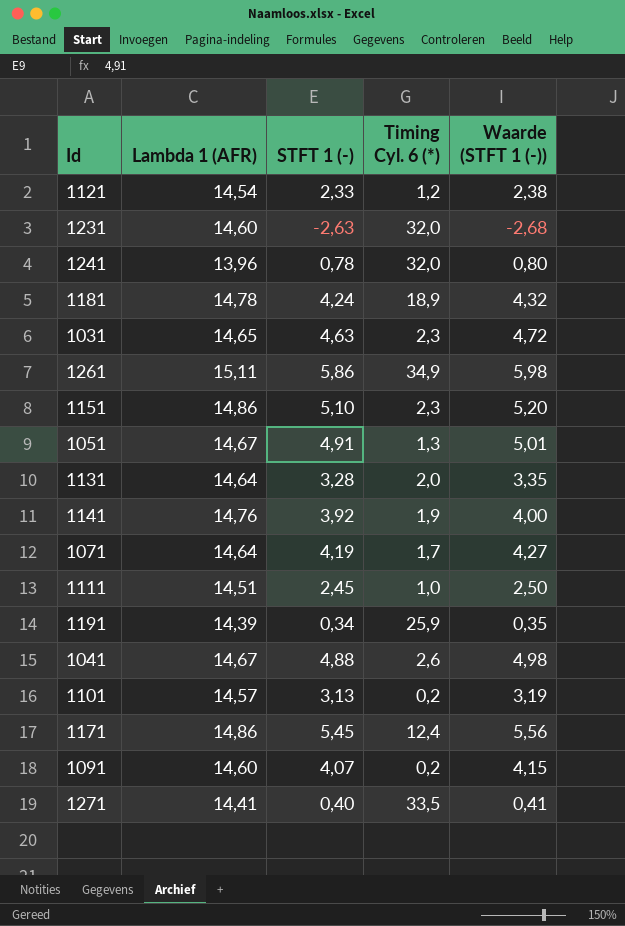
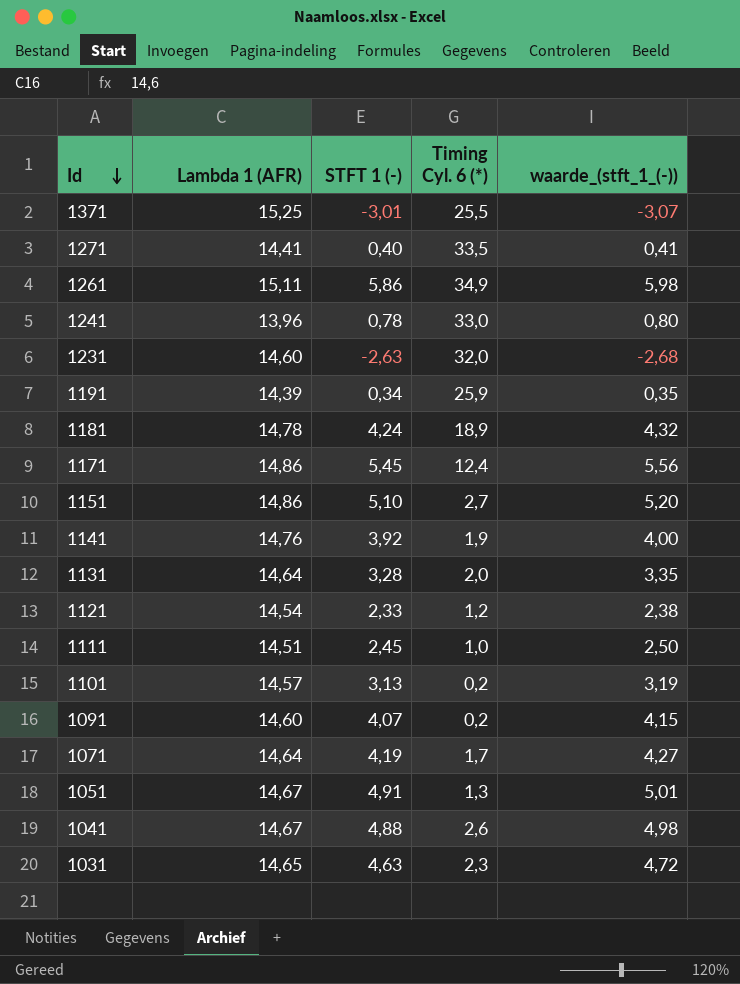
row order: none -> Id descending
column name: Waarde (STFT 1 (-)) -> waarde_(stft_1_(-))
row 1371: none -> 15,25 | -3,01 | 25,5 | -3,07
1241 | Timing Cyl. 6 (*): 32,0 -> 33,0
1151 | Timing Cyl. 6 (*): 2,3 -> 2,7

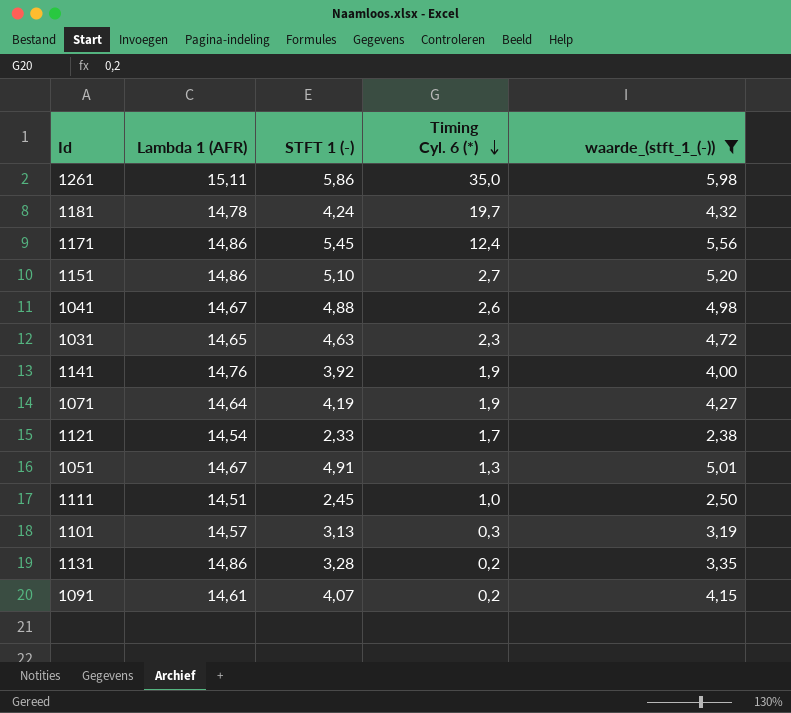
filter: none -> waarde_(stft_1_(-)) >= 2,38
row order: Id descending -> Timing Cyl. 6 (*) descending
1261 | Timing Cyl. 6 (*): 34,9 -> 35,0
1181 | Timing Cyl. 6 (*): 18,9 -> 19,7
1071 | Timing Cyl. 6 (*): 1,7 -> 1,9
1121 | Timing Cyl. 6 (*): 1,2 -> 1,7
1101 | Timing Cyl. 6 (*): 0,2 -> 0,3
1131 | Lambda 1 (AFR): 14,64 -> 14,86
1131 | Timing Cyl. 6 (*): 2,0 -> 0,2
1091 | Lambda 1 (AFR): 14,60 -> 14,61

